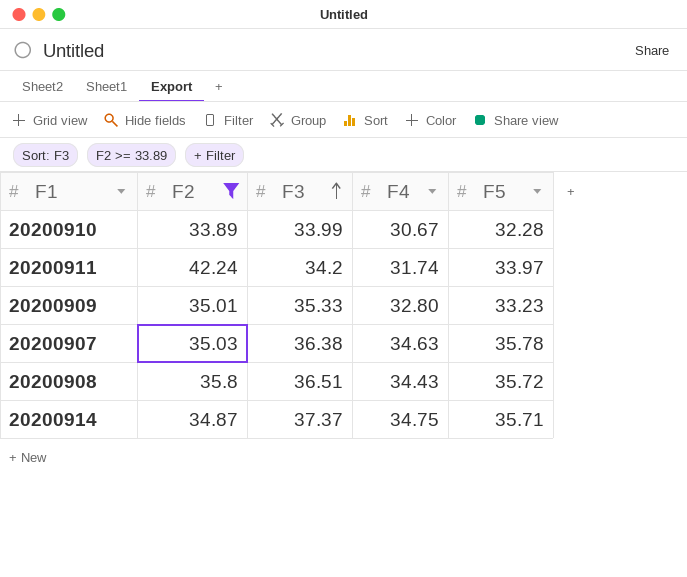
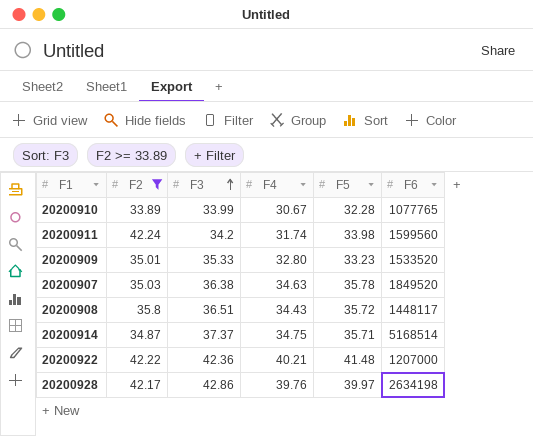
column F6 | position: none -> 6
20200911 | F5: 33.97 -> 33.98
row 20200922: none -> 42.22 | 42.36 | 40.21 | 41.48 | 1207000
row 20200928: none -> 42.17 | 42.86 | 39.76 | 39.97 | 2634198

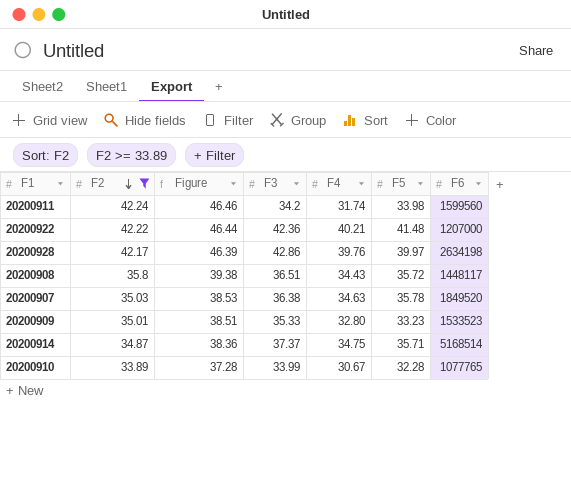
row order: F3 ascending -> F2 descending
column Figure | formula: none -> [F2] * 1.1
20200909 | F6: 1533520 -> 1533523

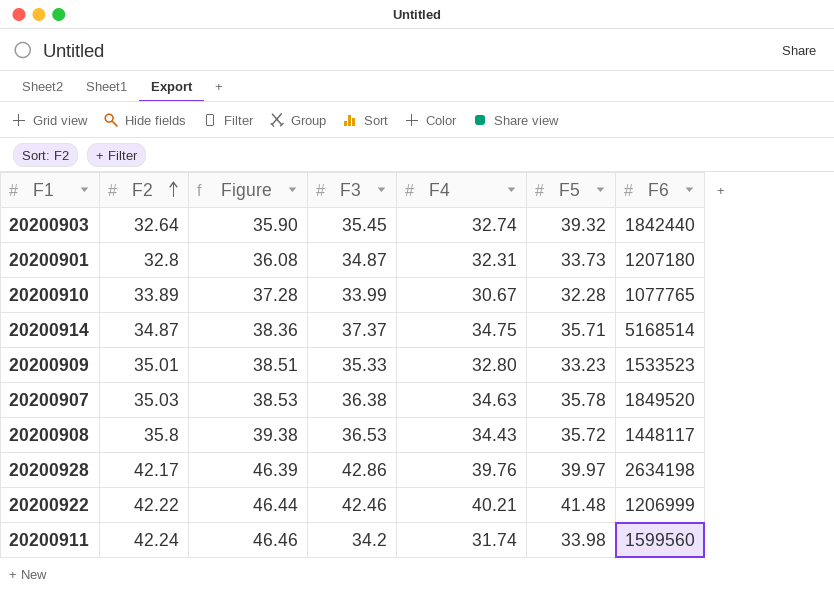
filter: F2 >= 33.89 -> none
row order: F2 descending -> F2 ascending
20200908 | F3: 36.51 -> 36.53
20200922 | F3: 42.36 -> 42.46
20200922 | F6: 1207000 -> 1206999

